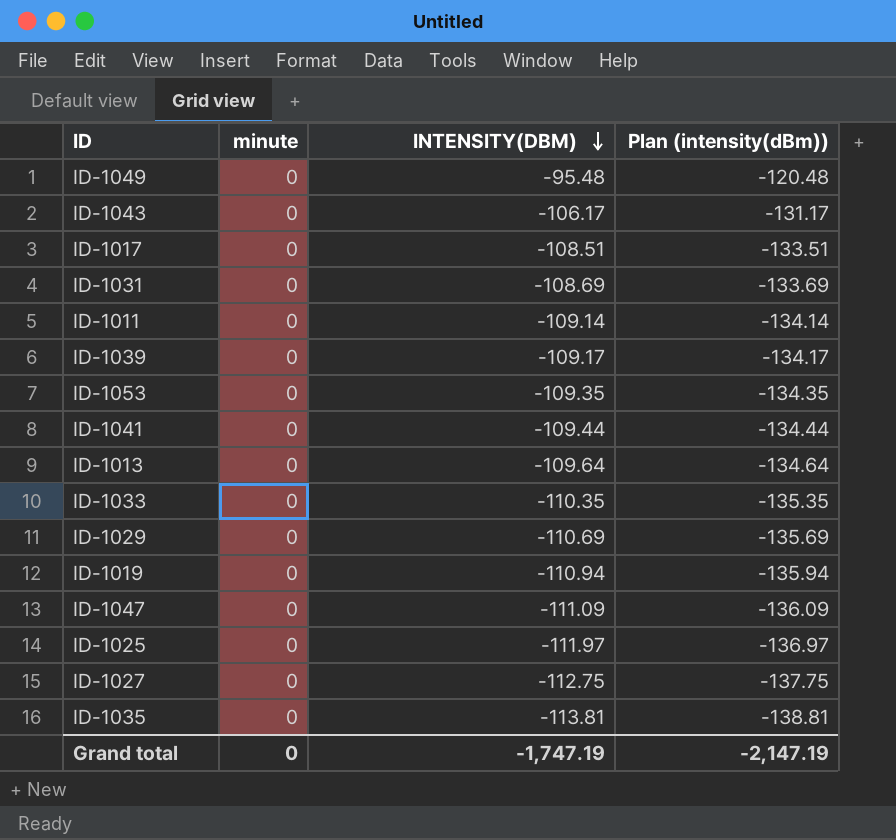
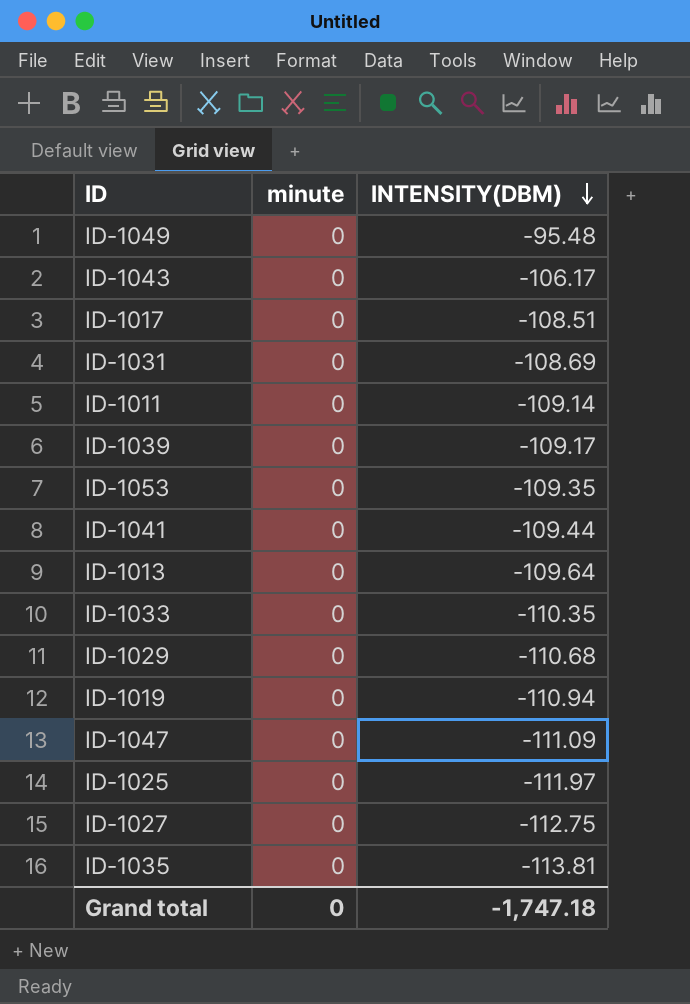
column Plan (intensity(dBm)) | formula: [INTENSITY(DBM)] - 25 -> none
ID-1029 | INTENSITY(DBM): -110.69 -> -110.68
Grand total | INTENSITY(DBM): -1,747.19 -> -1,747.18

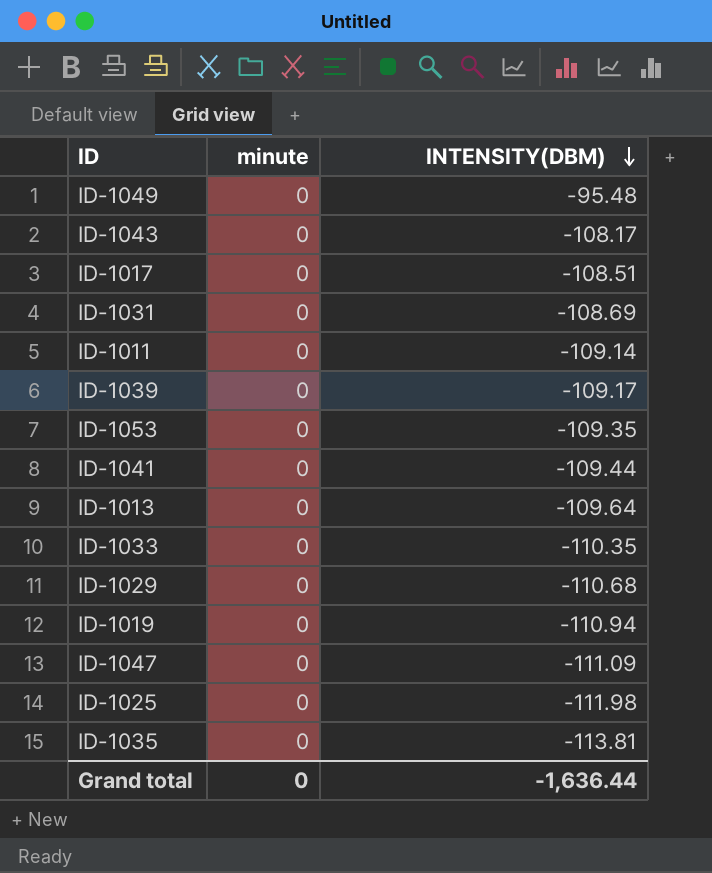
row ID-1027: 0 | -112.75 -> none
ID-1043 | INTENSITY(DBM): -106.17 -> -108.17
ID-1025 | INTENSITY(DBM): -111.97 -> -111.98
Grand total | INTENSITY(DBM): -1,747.18 -> -1,636.44

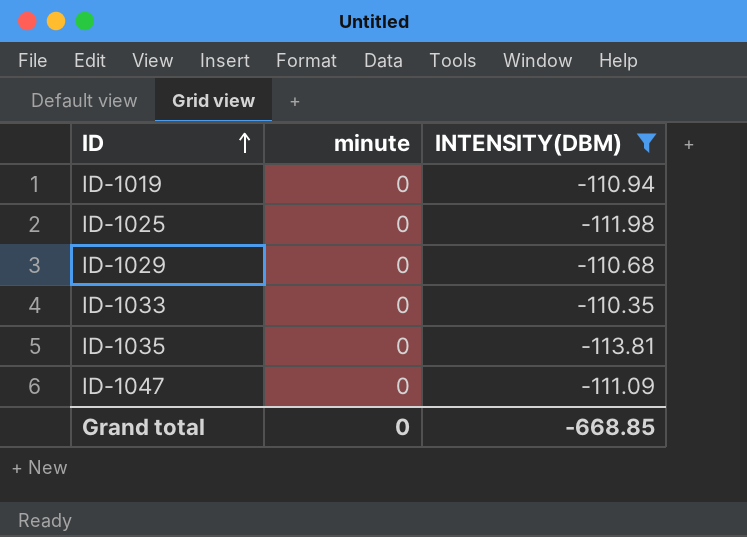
filter: none -> INTENSITY(DBM) <= -110.35
row order: INTENSITY(DBM) descending -> ID ascending
Grand total | INTENSITY(DBM): -1,636.44 -> -668.85

